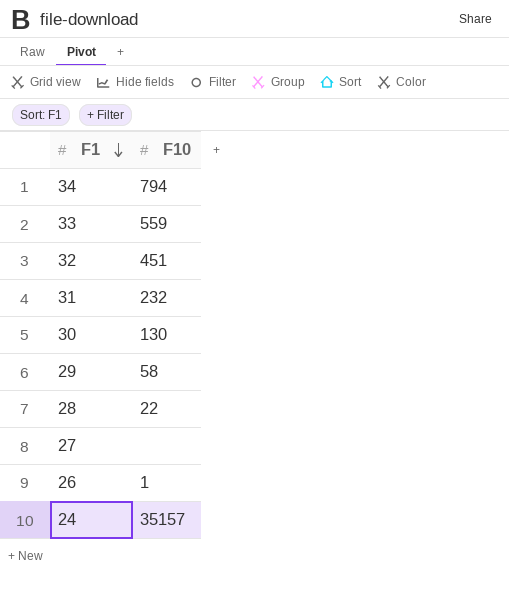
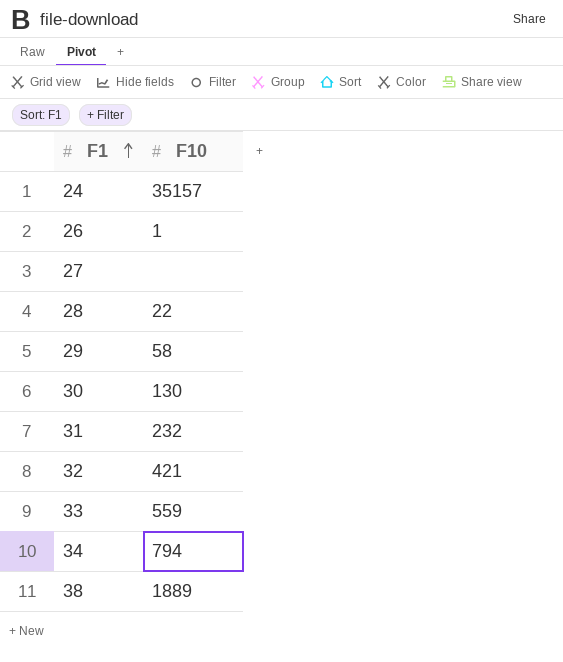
row order: F1 descending -> F1 ascending
32 | F10: 451 -> 421
row 38: none -> 1889

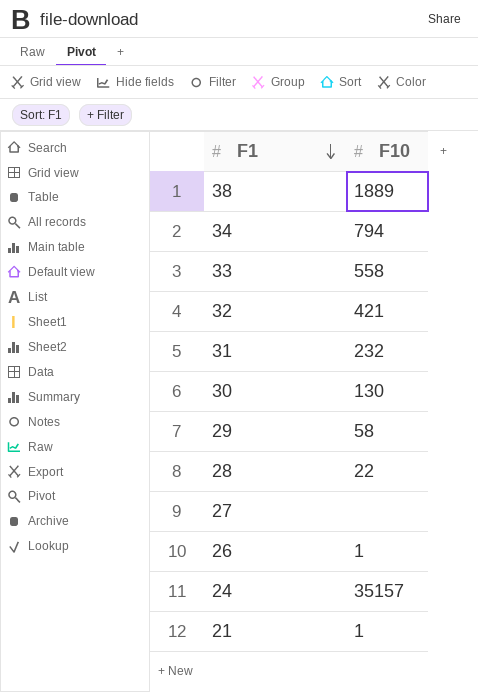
row order: F1 ascending -> F1 descending
33 | F10: 559 -> 558
row 21: none -> 1

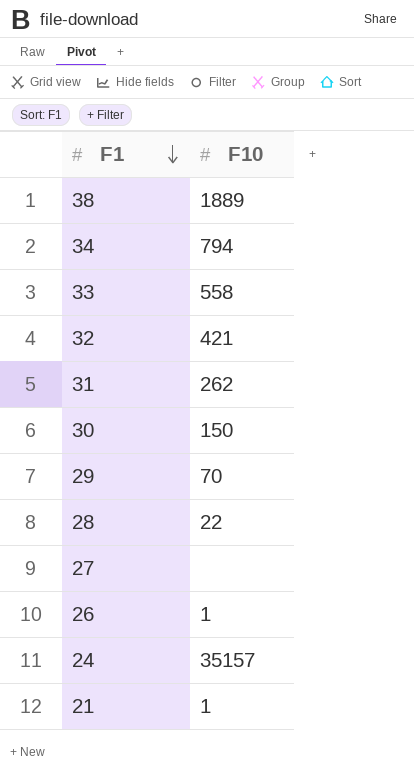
31 | F10: 232 -> 262
30 | F10: 130 -> 150
29 | F10: 58 -> 70

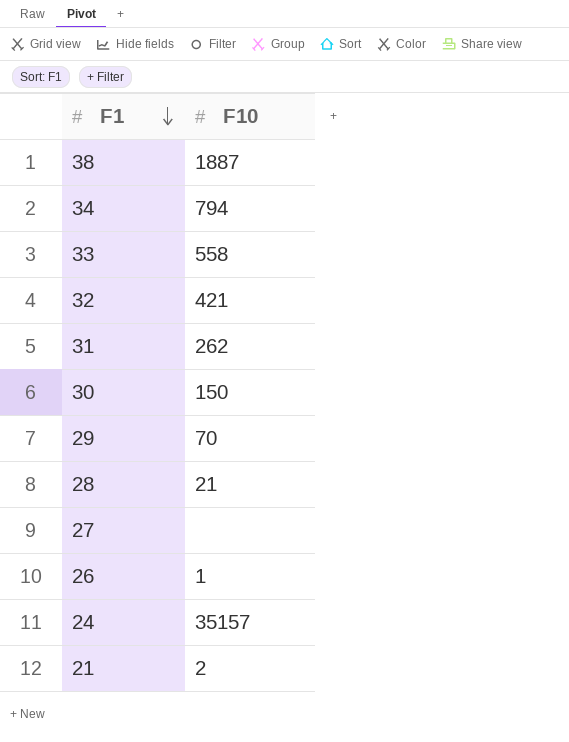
38 | F10: 1889 -> 1887
28 | F10: 22 -> 21
21 | F10: 1 -> 2

